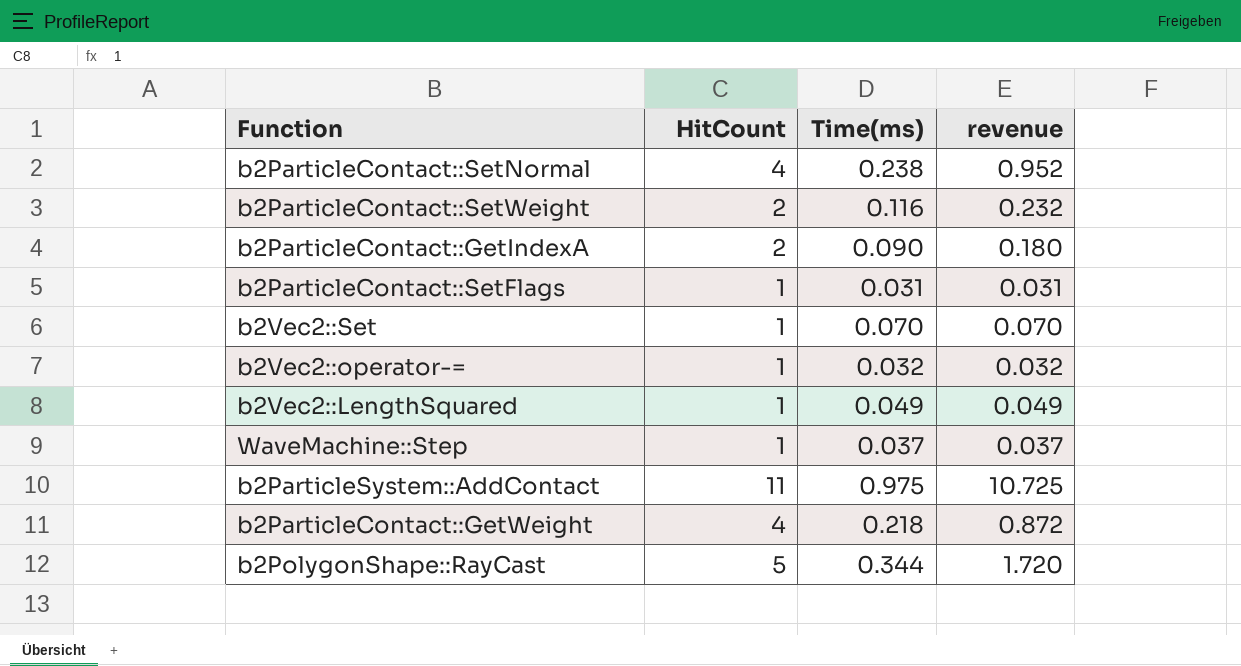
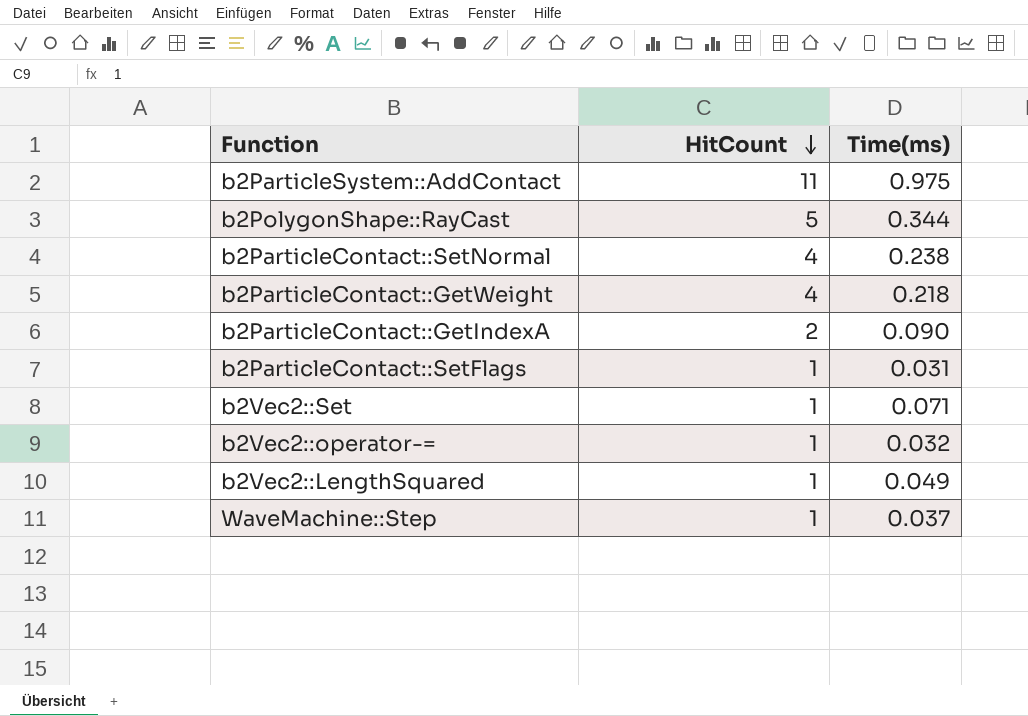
row order: none -> HitCount descending
column revenue | formula: [HitCount] * [Time(ms)] -> none
row b2ParticleContact::SetWeight: 2 | 0.116 | 0.232 -> none
b2Vec2::Set | Time(ms): 0.070 -> 0.071

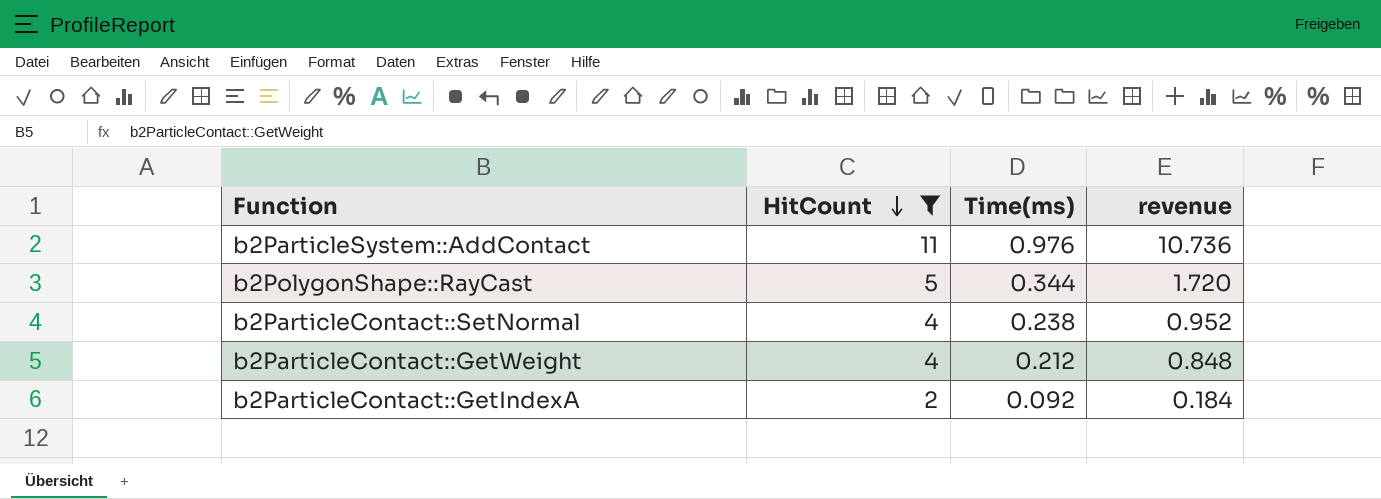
filter: none -> HitCount != 1
column revenue | formula: none -> [HitCount] * [Time(ms)]
b2ParticleSystem::AddContact | Time(ms): 0.975 -> 0.976
b2ParticleContact::GetWeight | Time(ms): 0.218 -> 0.212
b2ParticleContact::GetIndexA | Time(ms): 0.090 -> 0.092

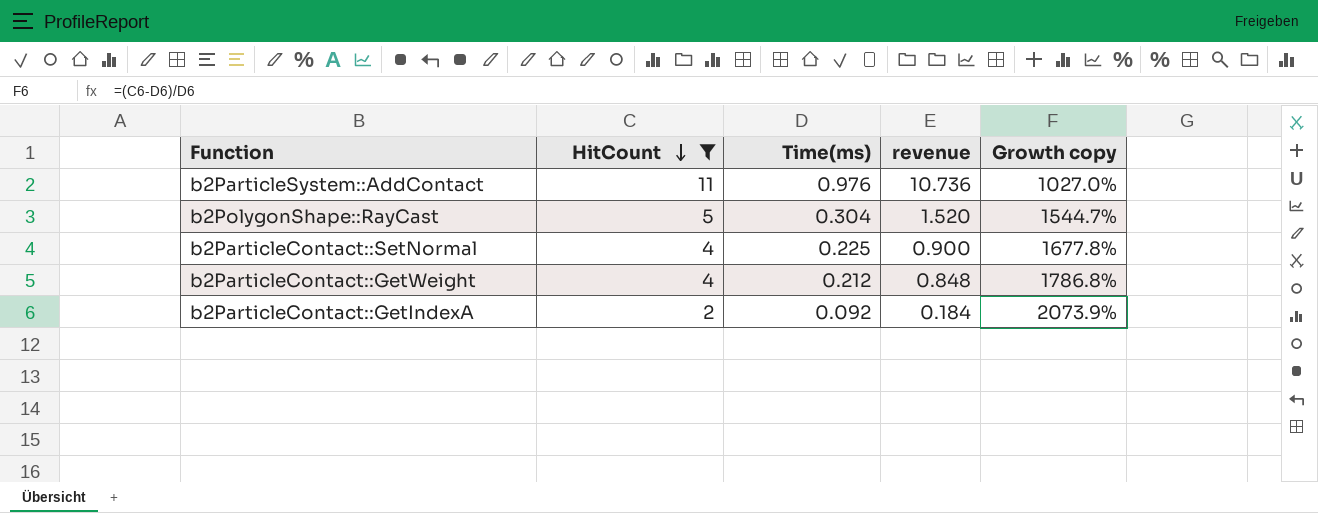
column Growth copy | formula: none -> ([HitCount] - [Time(ms)]) / [Time(ms)]
b2PolygonShape::RayCast | Time(ms): 0.344 -> 0.304
b2PolygonShape::RayCast | revenue: 1.720 -> 1.520
b2ParticleContact::SetNormal | Time(ms): 0.238 -> 0.225
b2ParticleContact::SetNormal | revenue: 0.952 -> 0.900

